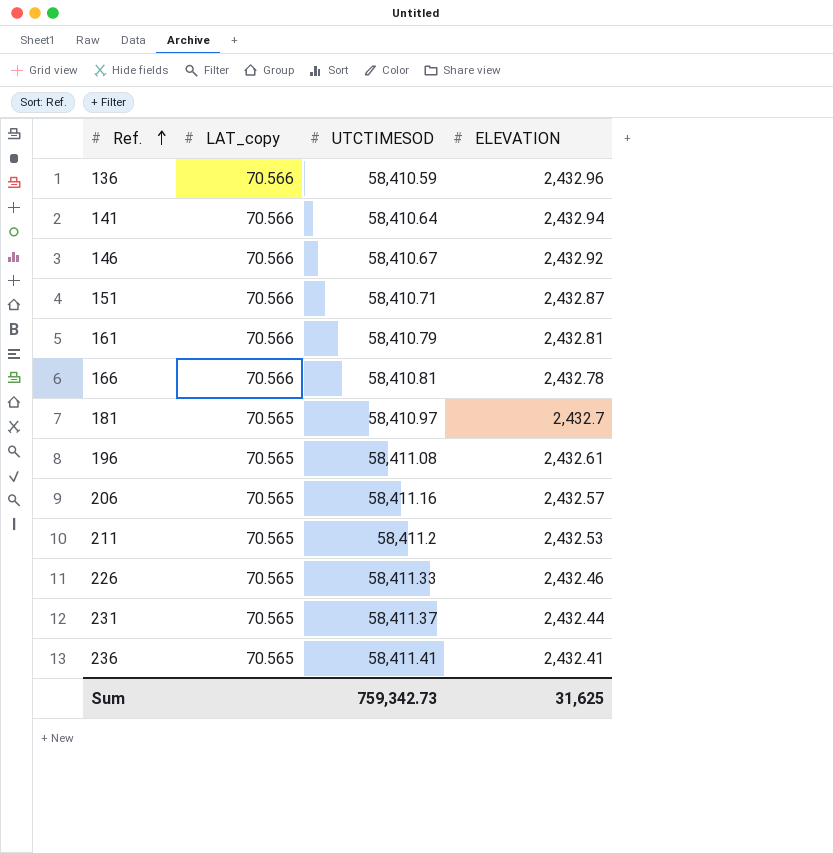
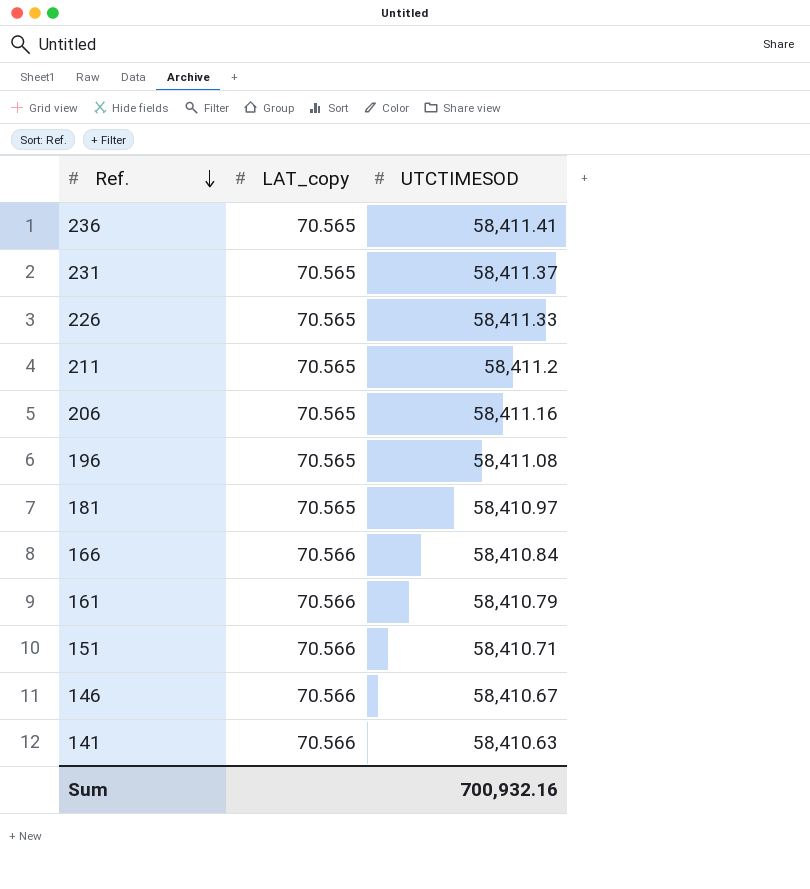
row order: Ref. ascending -> Ref. descending
column ELEVATION | position: 4 -> none
row 136: 70.566 | 58,410.59 | 2,432.96 -> none
166 | UTCTIMESOD: 58,410.81 -> 58,410.84
141 | UTCTIMESOD: 58,410.64 -> 58,410.63
Sum | UTCTIMESOD: 759,342.73 -> 700,932.16

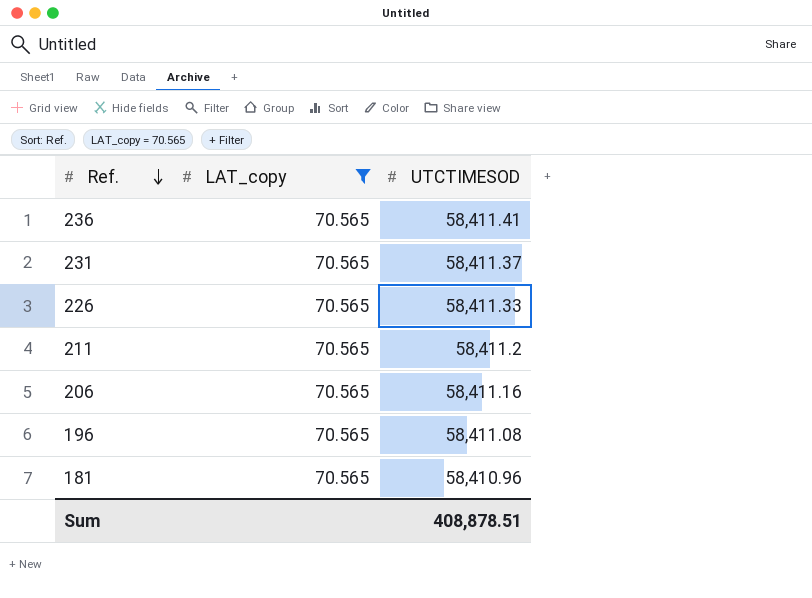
filter: none -> LAT_copy = 70.565
181 | UTCTIMESOD: 58,410.97 -> 58,410.96
Sum | UTCTIMESOD: 700,932.16 -> 408,878.51

